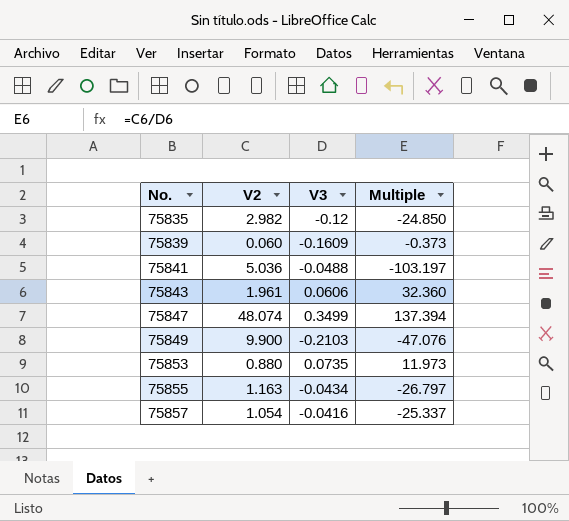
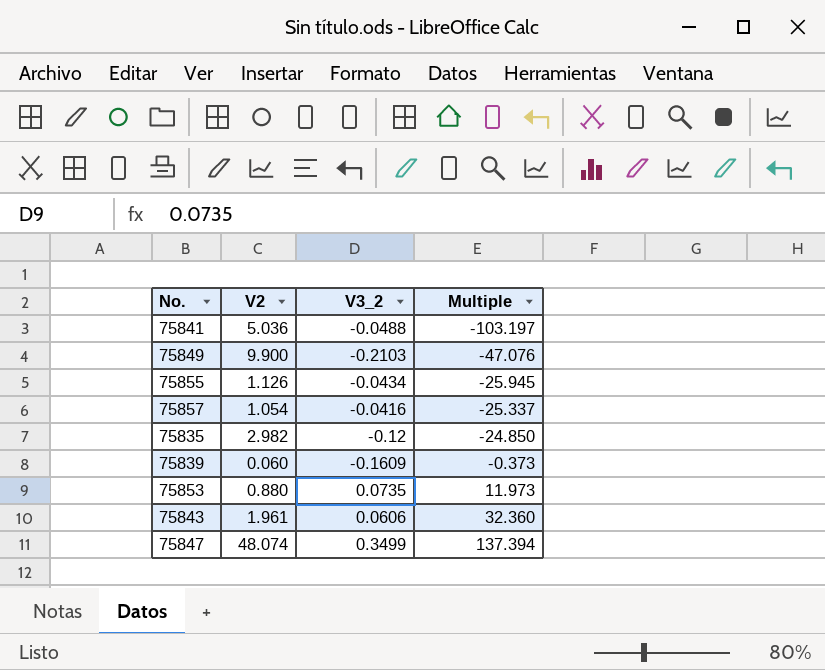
row order: No. ascending -> Multiple ascending
column name: V3 -> V3_2
75855 | V2: 1.163 -> 1.126
75855 | Multiple: -26.797 -> -25.945

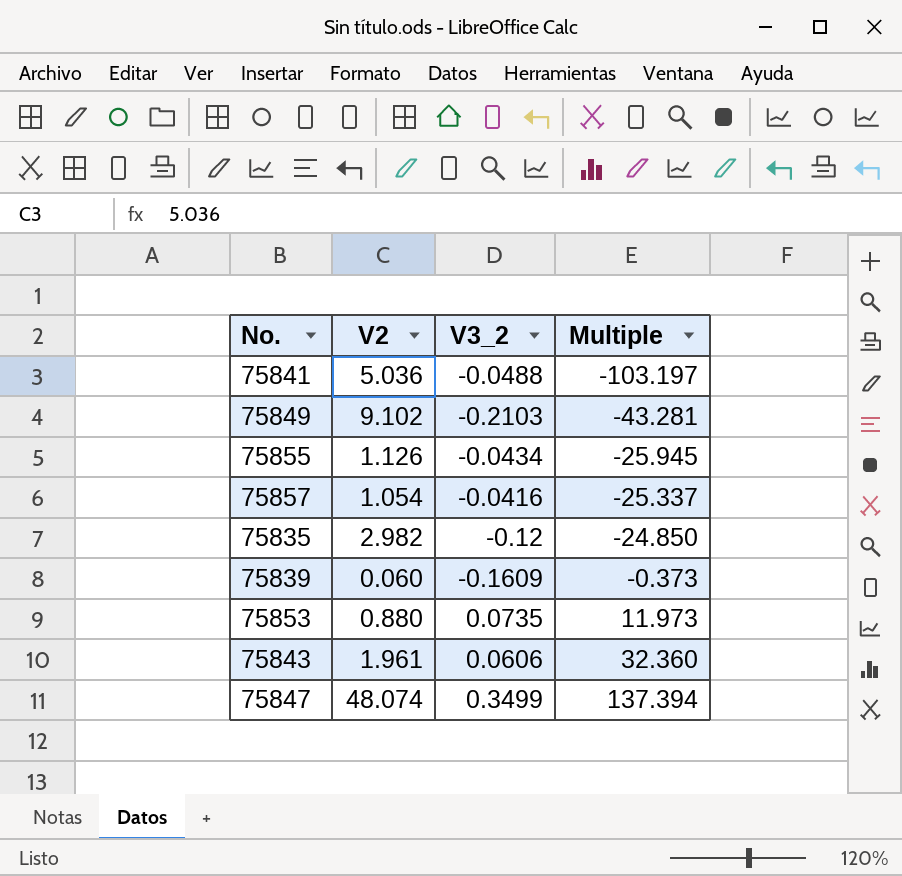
75849 | V2: 9.900 -> 9.102
75849 | Multiple: -47.076 -> -43.281

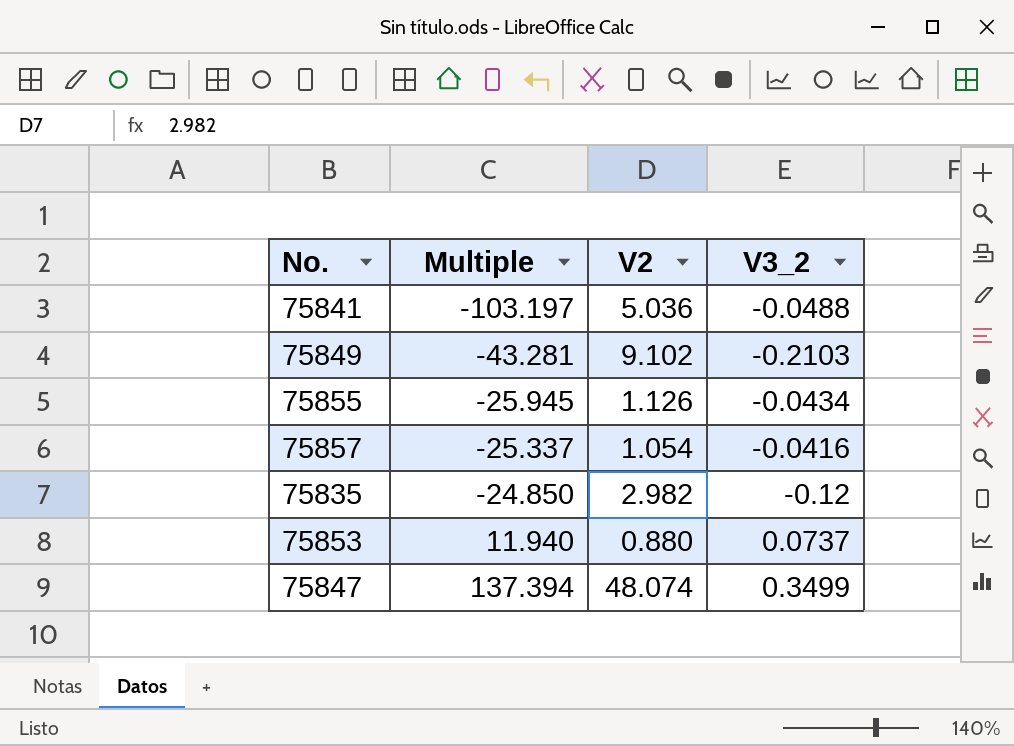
column Multiple | position: 4 -> 2
row 75839: 0.060 | -0.1609 | -0.373 -> none
row 75843: 1.961 | 0.0606 | 32.360 -> none
75853 | Multiple: 11.973 -> 11.940
75853 | V3_2: 0.0735 -> 0.0737

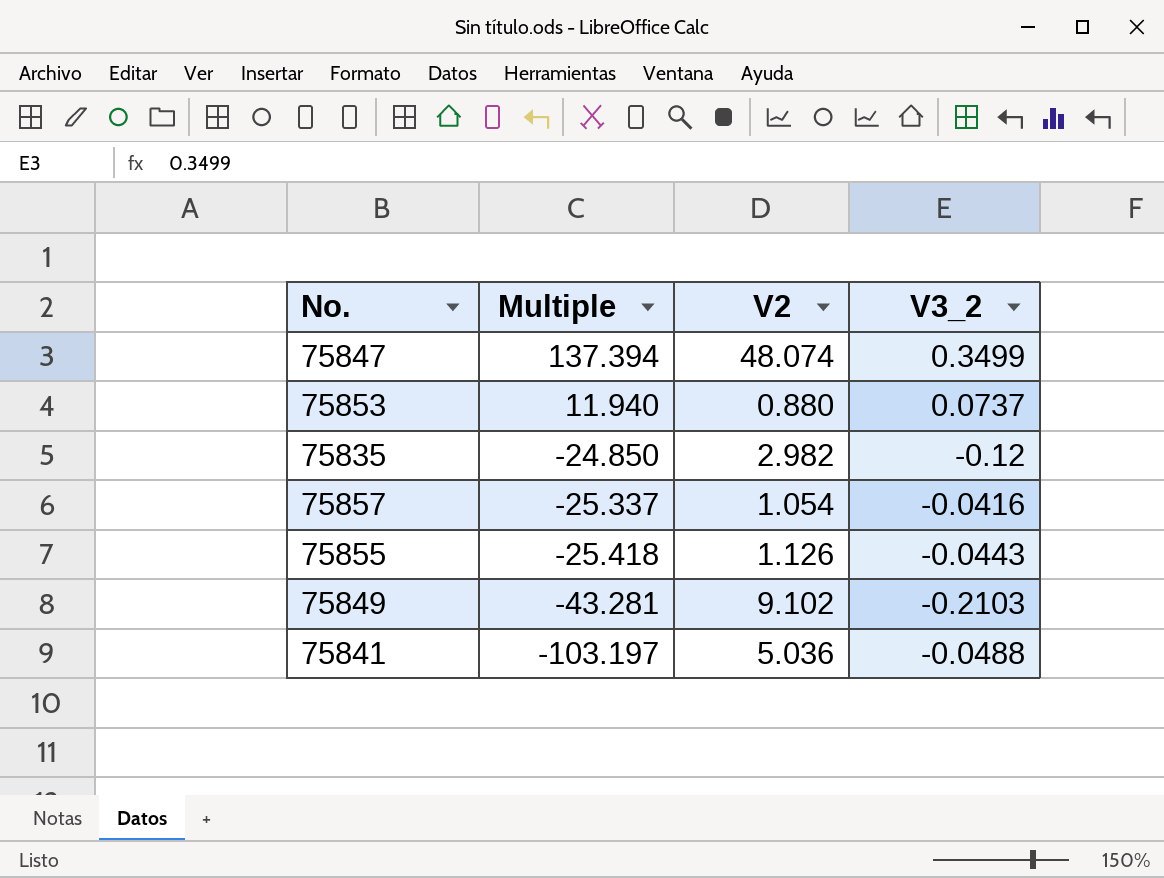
row order: Multiple ascending -> Multiple descending
75855 | Multiple: -25.945 -> -25.418
75855 | V3_2: -0.0434 -> -0.0443

